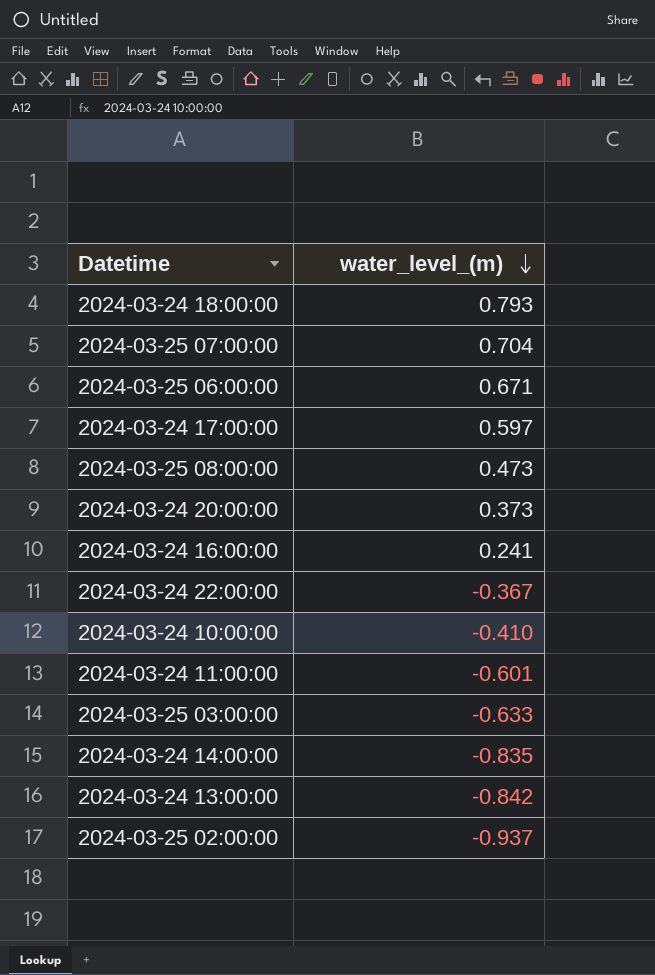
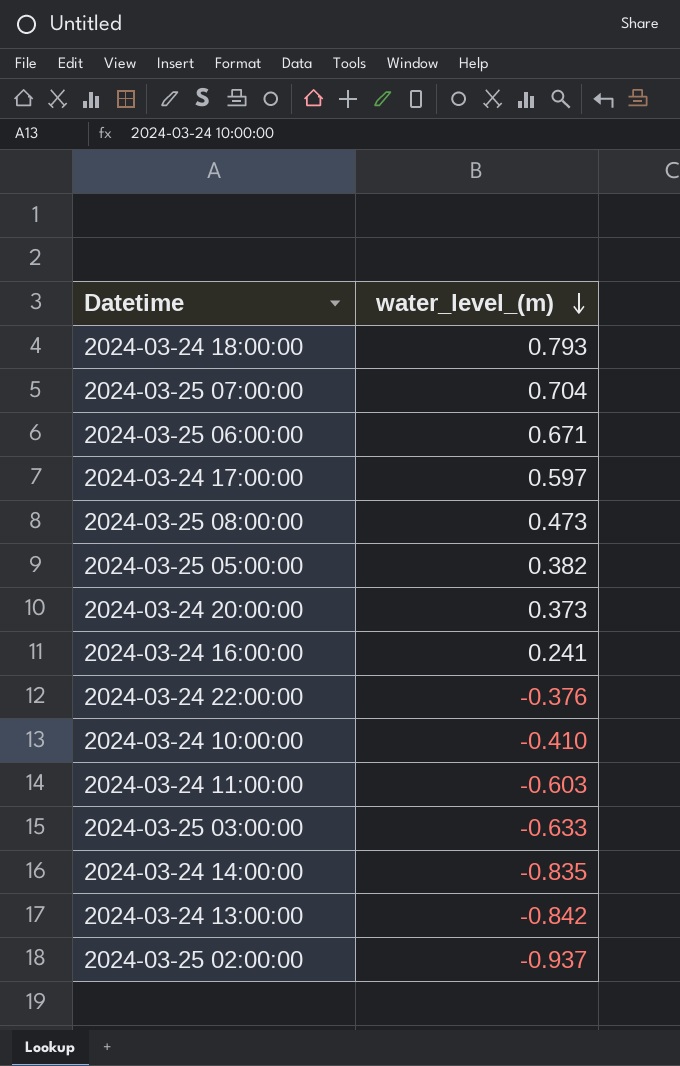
row 2024-03-25 05:00:00: none -> 0.382
2024-03-24 22:00:00 | water_level_(m): -0.367 -> -0.376
2024-03-24 11:00:00 | water_level_(m): -0.601 -> -0.603

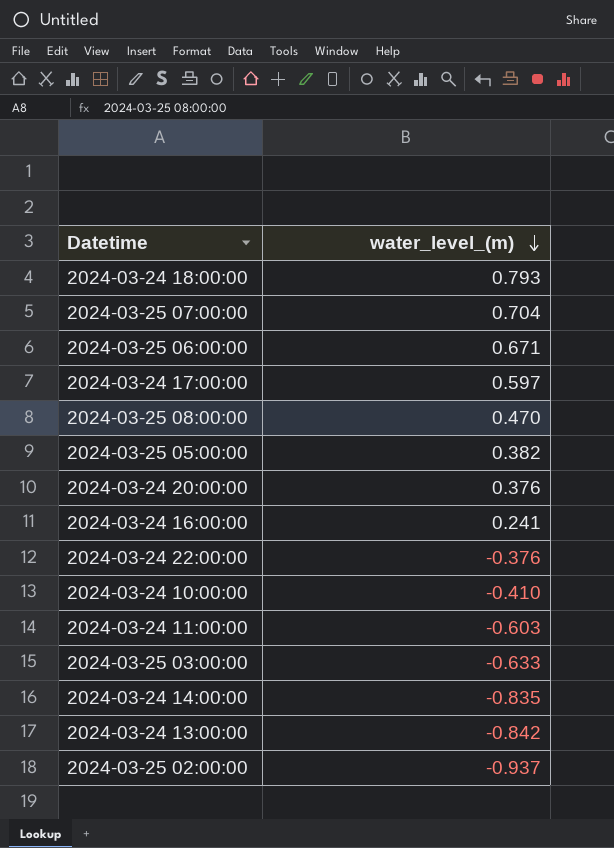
2024-03-25 08:00:00 | water_level_(m): 0.473 -> 0.470
2024-03-24 20:00:00 | water_level_(m): 0.373 -> 0.376

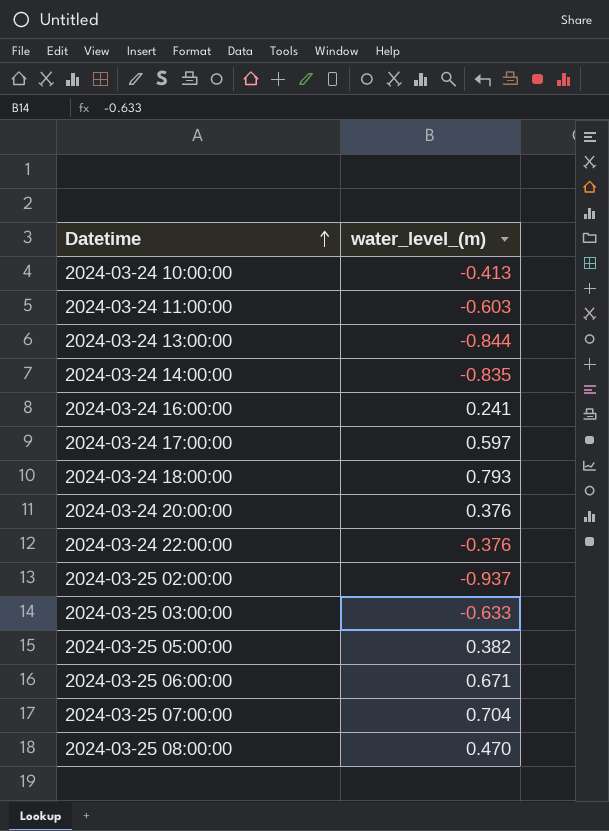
row order: water_level_(m) descending -> Datetime ascending
2024-03-24 10:00:00 | water_level_(m): -0.410 -> -0.413
2024-03-24 13:00:00 | water_level_(m): -0.842 -> -0.844

